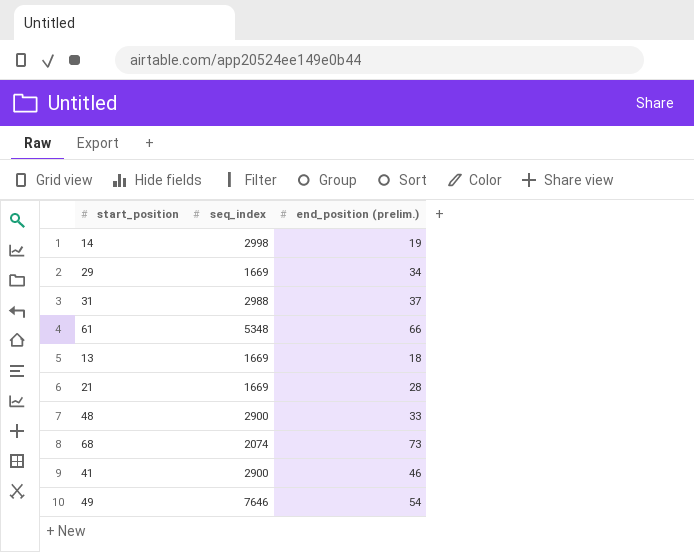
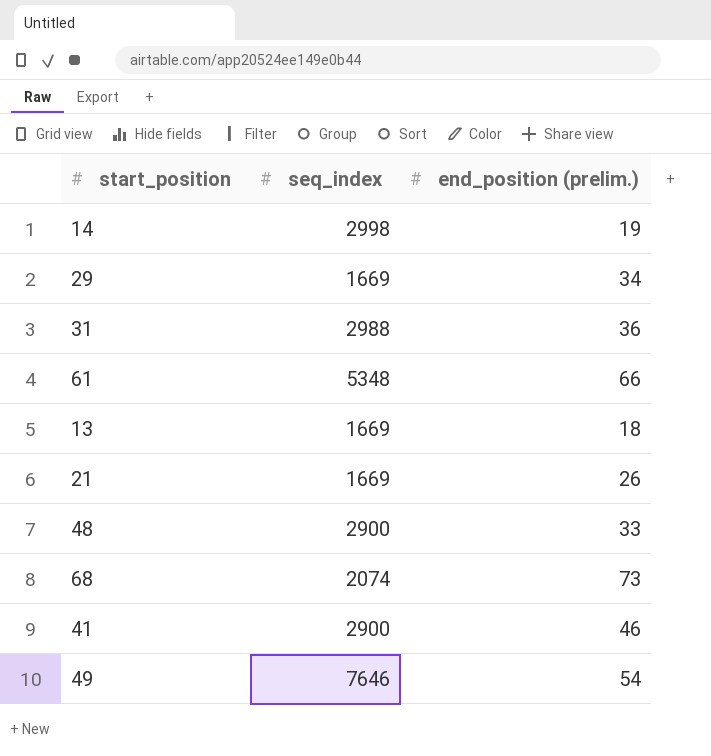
31 | end_position (prelim.): 37 -> 36
21 | end_position (prelim.): 28 -> 26

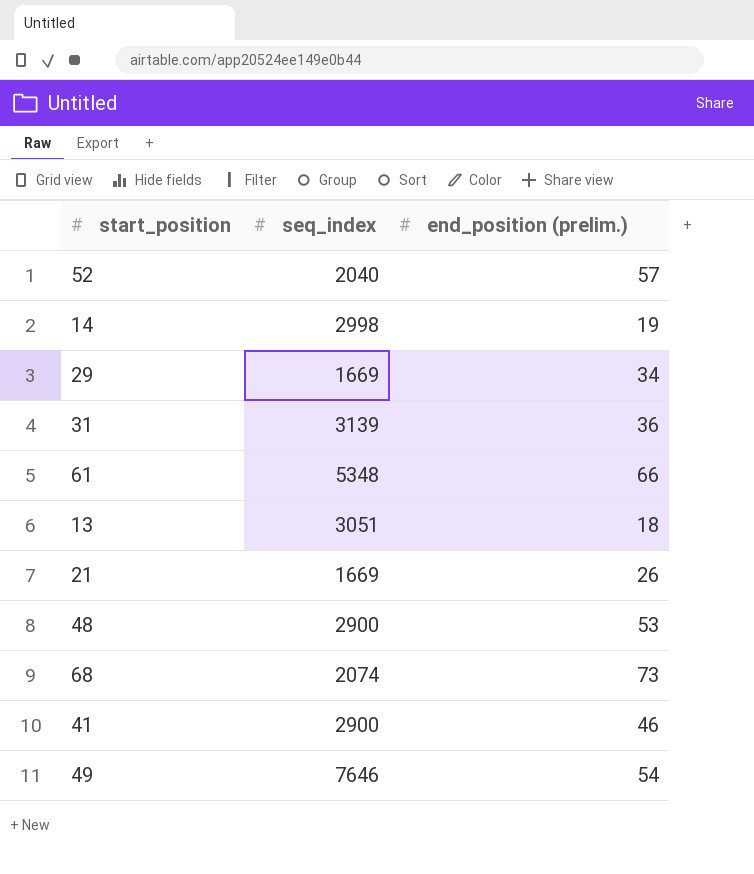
row 52: none -> 2040 | 57
31 | seq_index: 2988 -> 3139
13 | seq_index: 1669 -> 3051
48 | end_position (prelim.): 33 -> 53

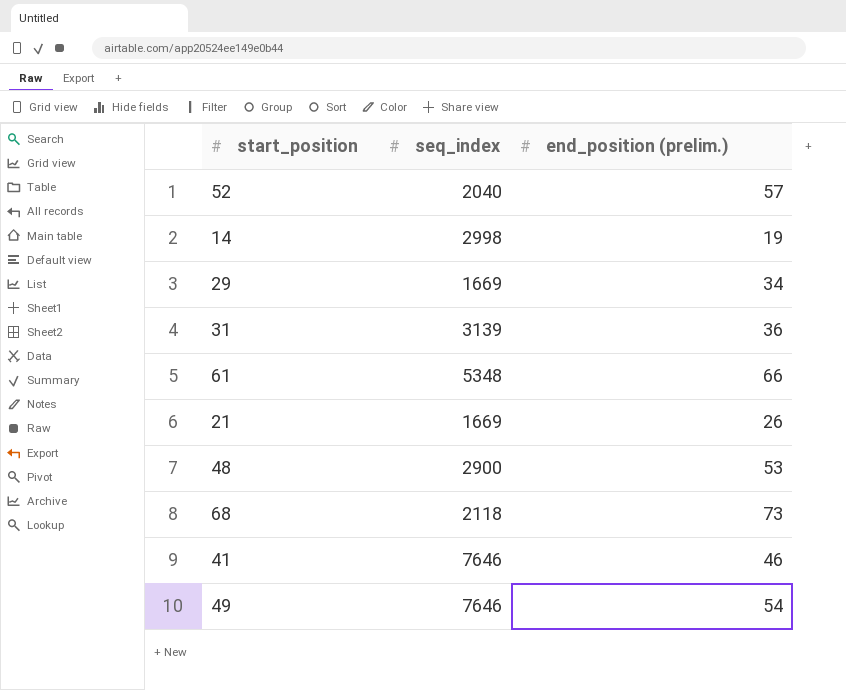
row 13: 3051 | 18 -> none
68 | seq_index: 2074 -> 2118
41 | seq_index: 2900 -> 7646

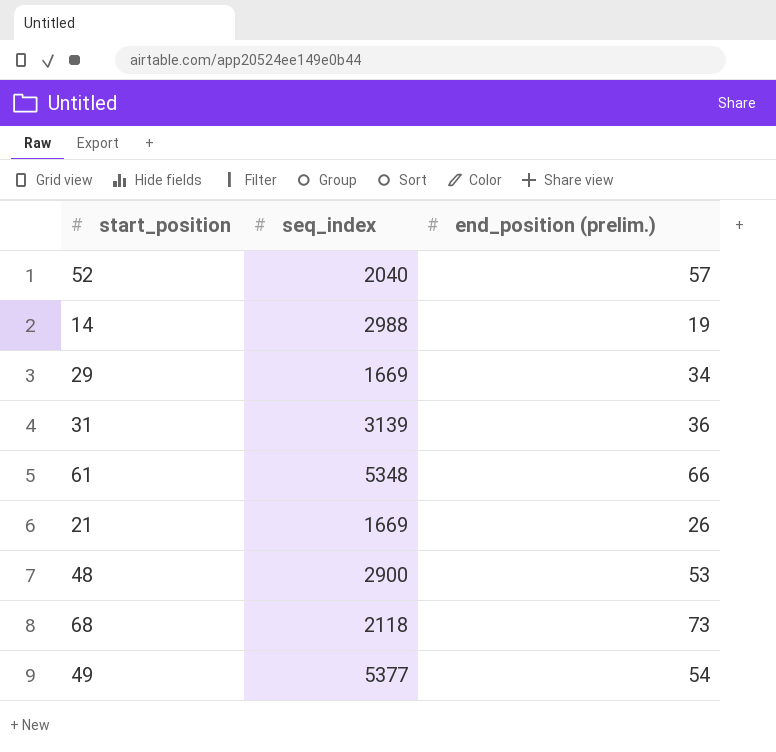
row 41: 7646 | 46 -> none
14 | seq_index: 2998 -> 2988
49 | seq_index: 7646 -> 5377

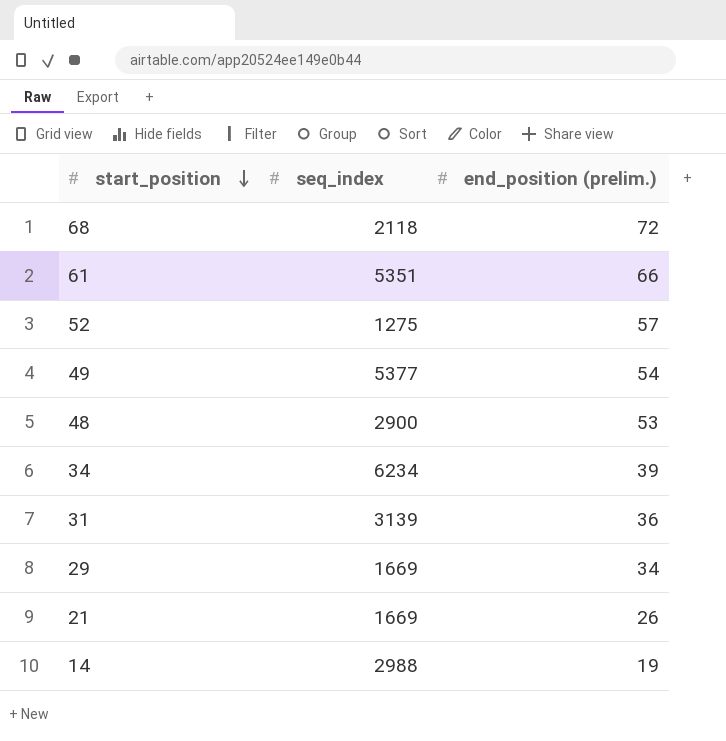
row order: none -> start_position descending
68 | end_position (prelim.): 73 -> 72
61 | seq_index: 5348 -> 5351
52 | seq_index: 2040 -> 1275
row 34: none -> 6234 | 39

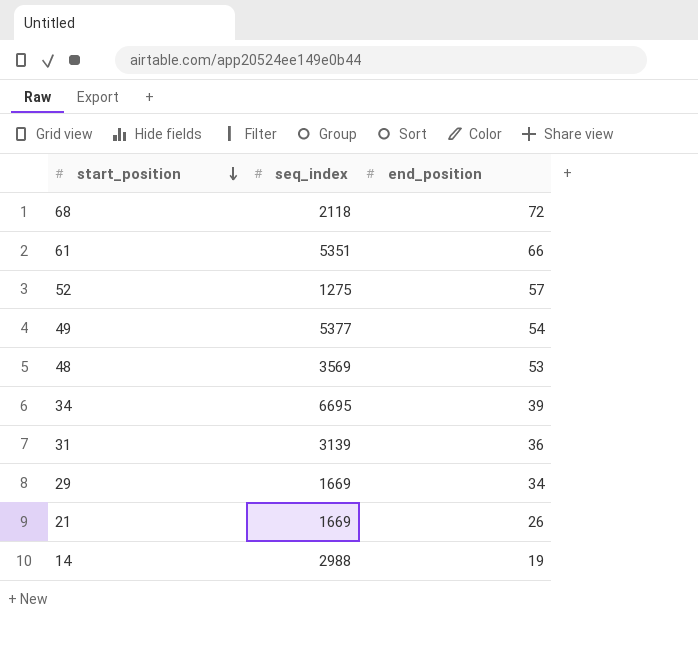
column name: end_position (prelim.) -> end_position
48 | seq_index: 2900 -> 3569
34 | seq_index: 6234 -> 6695

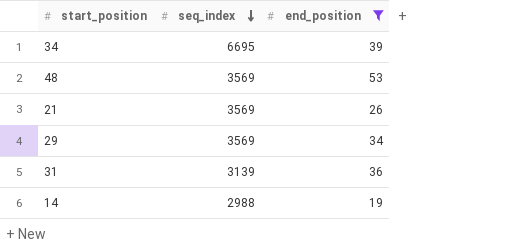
filter: none -> end_position <= 53
row order: start_position descending -> seq_index descending
21 | seq_index: 1669 -> 3569
29 | seq_index: 1669 -> 3569

